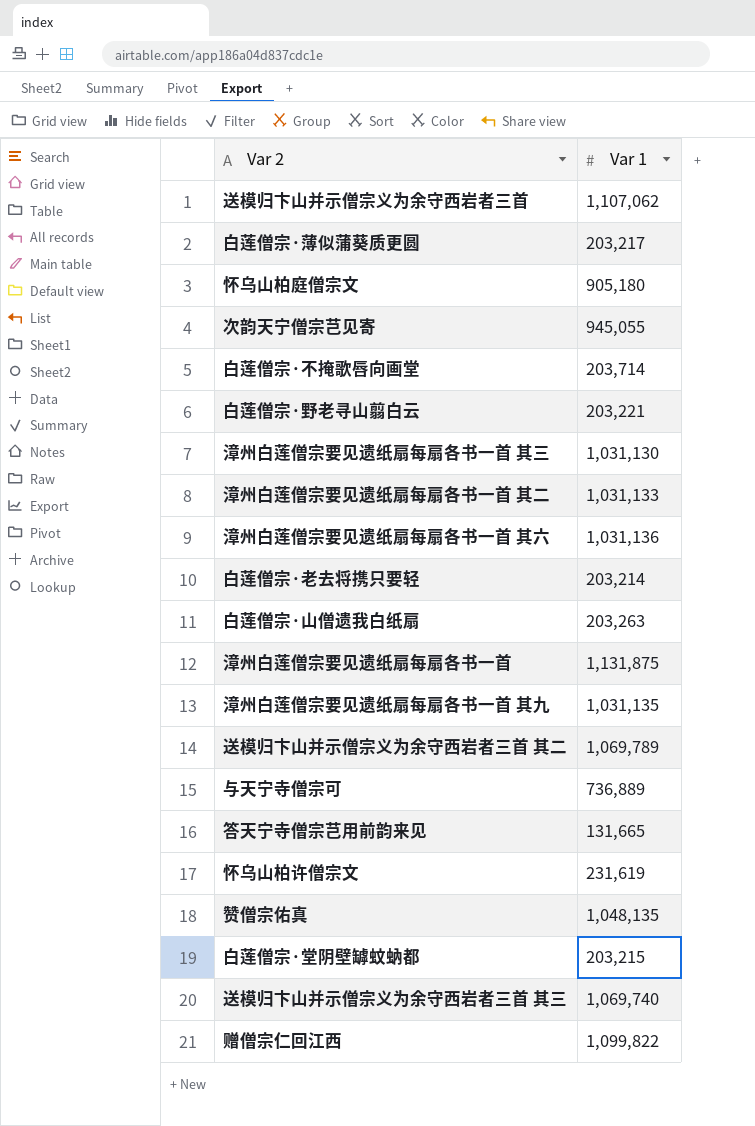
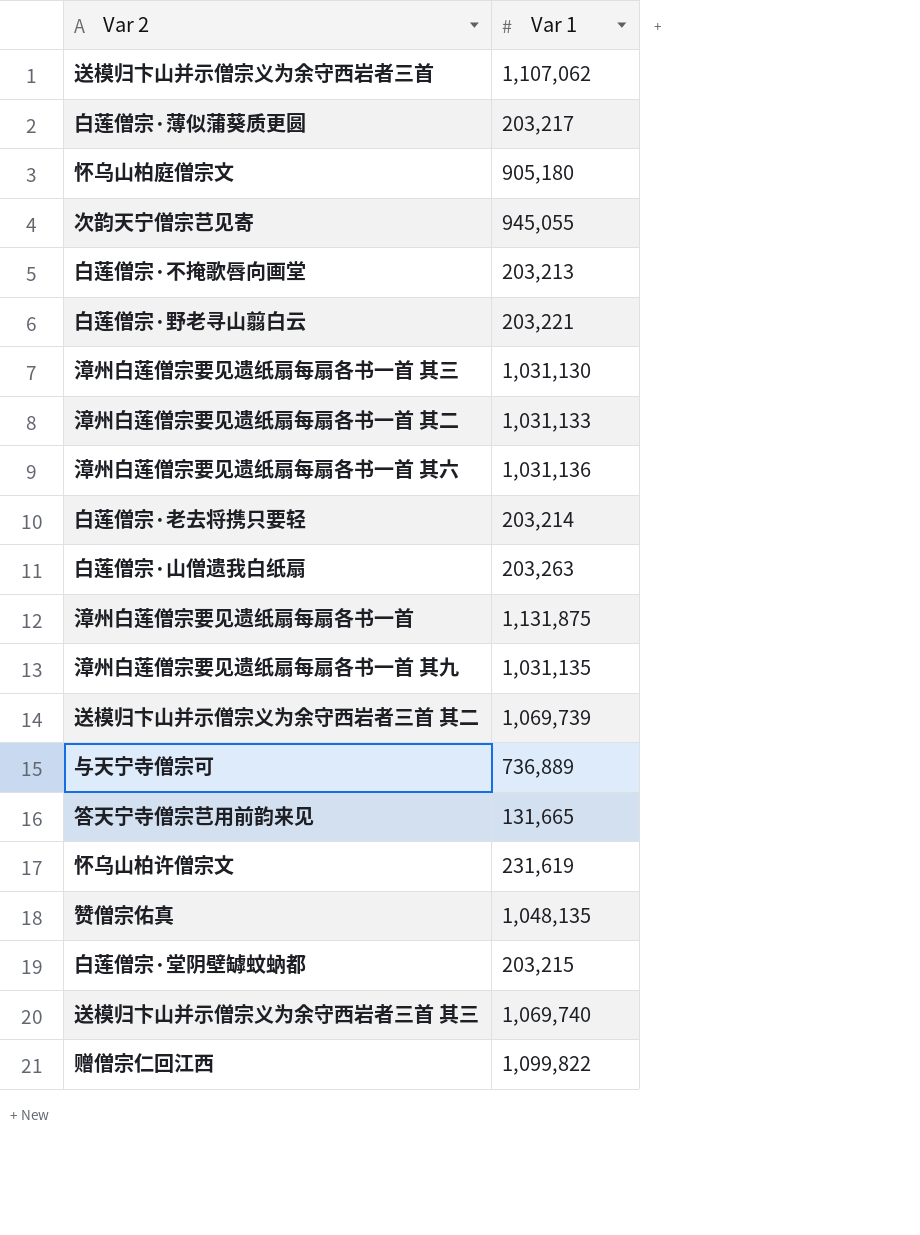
白莲僧宗·不掩歌唇向画堂 | Var 1: 203,714 -> 203,213
送模归卞山并示僧宗义为余守西岩者三首 其二 | Var 1: 1,069,789 -> 1,069,739

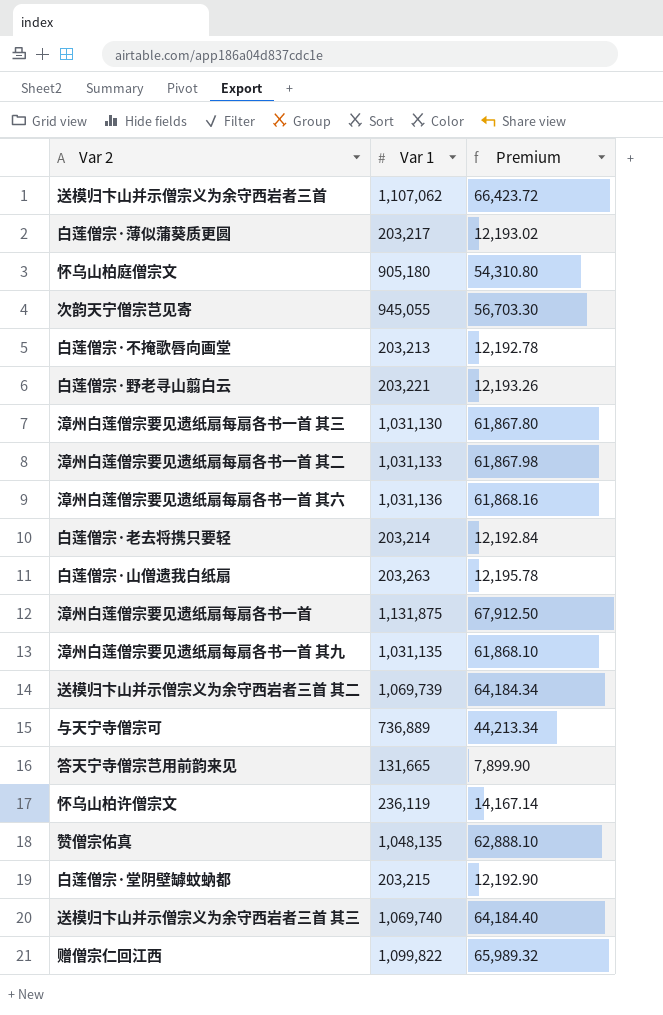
column Premium | formula: none -> [Var 1] * 0.06
怀乌山柏许僧宗文 | Var 1: 231,619 -> 236,119

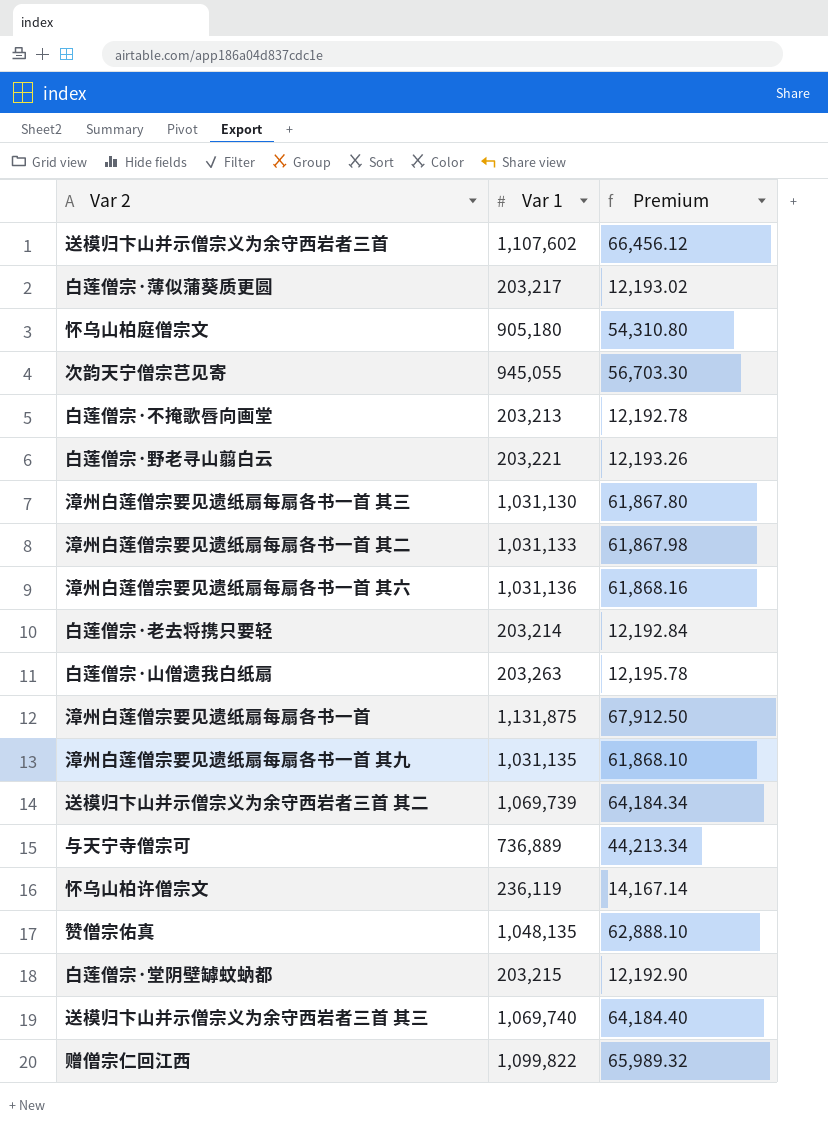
row 答天宁寺僧宗芑用前韵来见: 131,665 | 7,899.90 -> none
送模归卞山并示僧宗义为余守西岩者三首 | Var 1: 1,107,062 -> 1,107,602
送模归卞山并示僧宗义为余守西岩者三首 | Premium: 66,423.72 -> 66,456.12

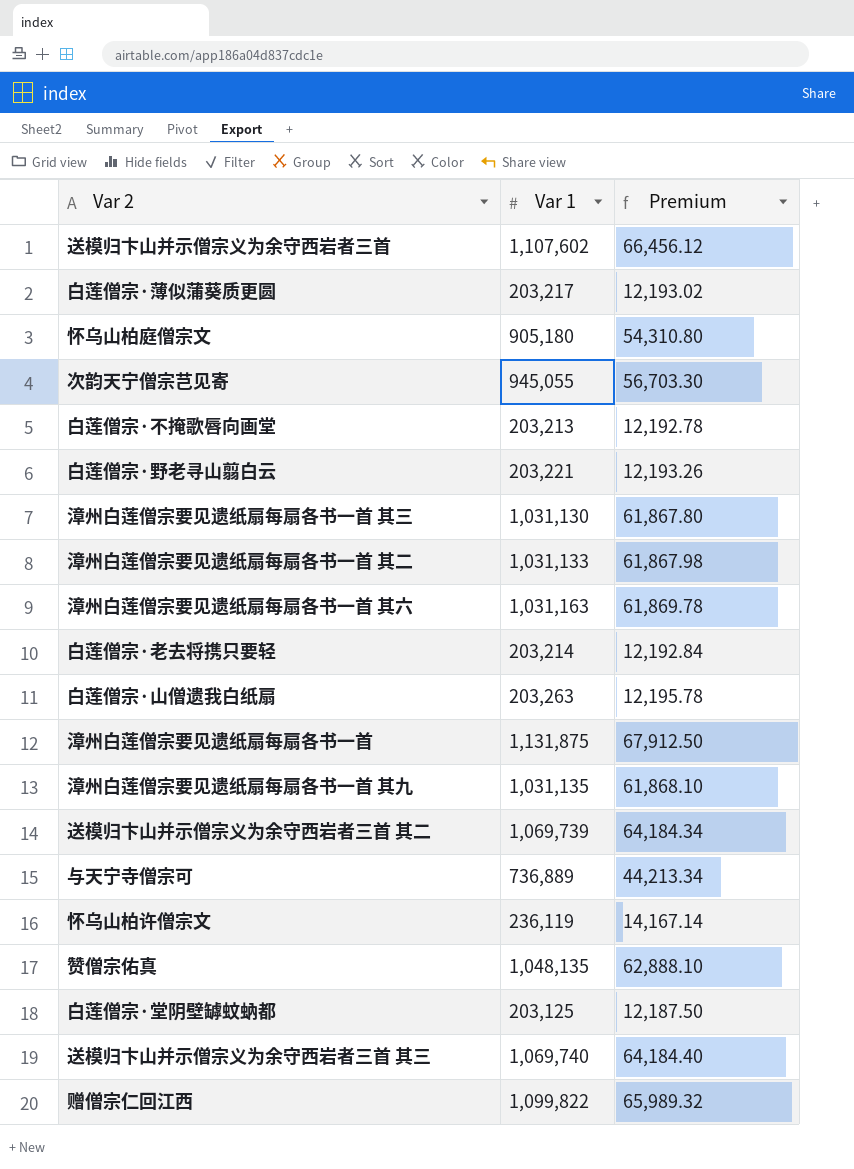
漳州白莲僧宗要见遗纸扇每扇各书一首 其六 | Var 1: 1,031,136 -> 1,031,163
漳州白莲僧宗要见遗纸扇每扇各书一首 其六 | Premium: 61,868.16 -> 61,869.78
白莲僧宗·堂阴壁罅蚊蚋都 | Var 1: 203,215 -> 203,125
白莲僧宗·堂阴壁罅蚊蚋都 | Premium: 12,192.90 -> 12,187.50

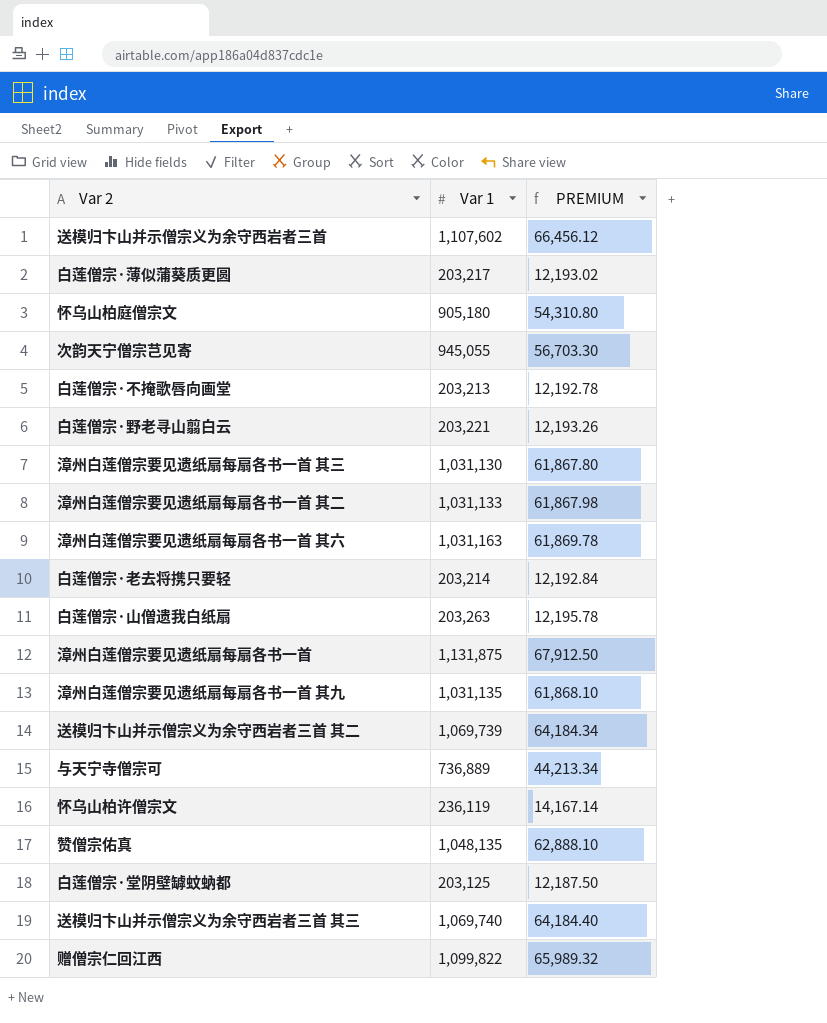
column name: Premium -> PREMIUM

